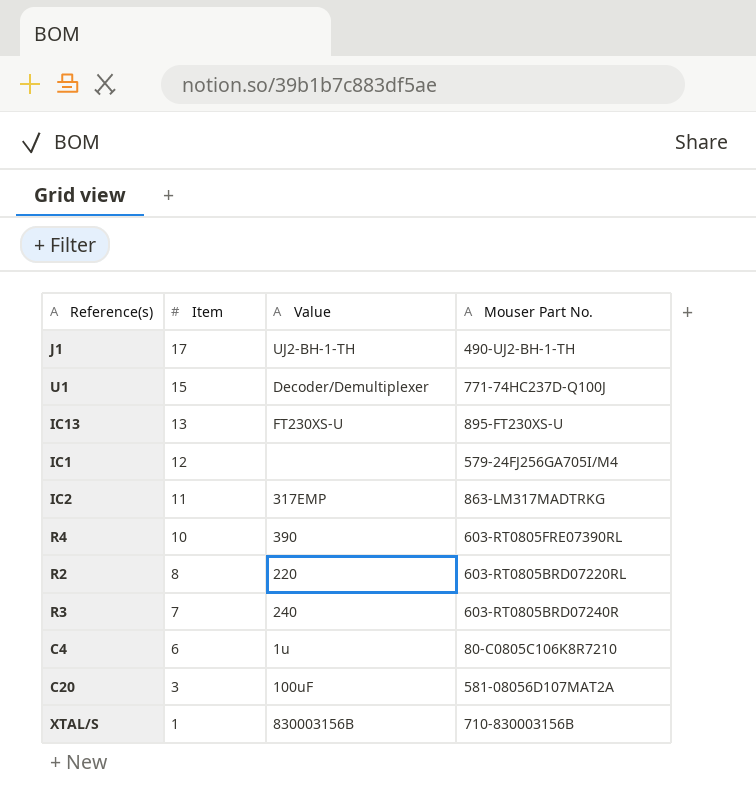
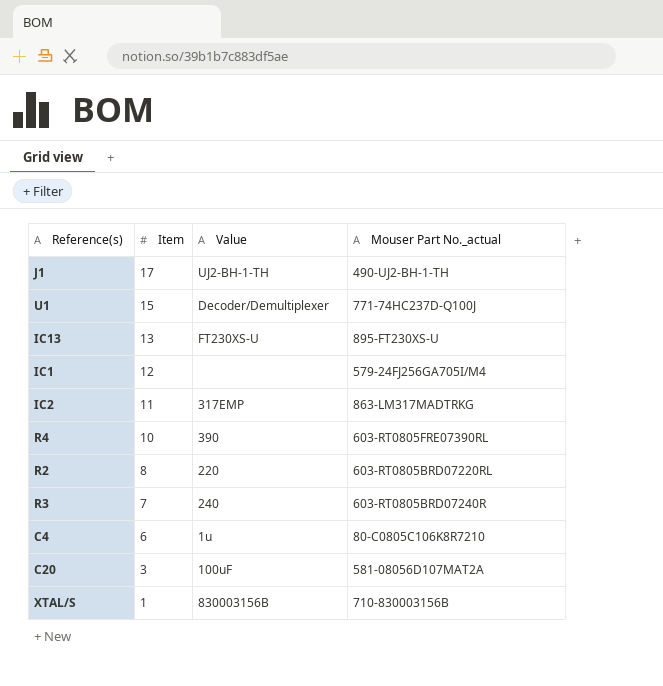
column name: Mouser Part No. -> Mouser Part No._actual

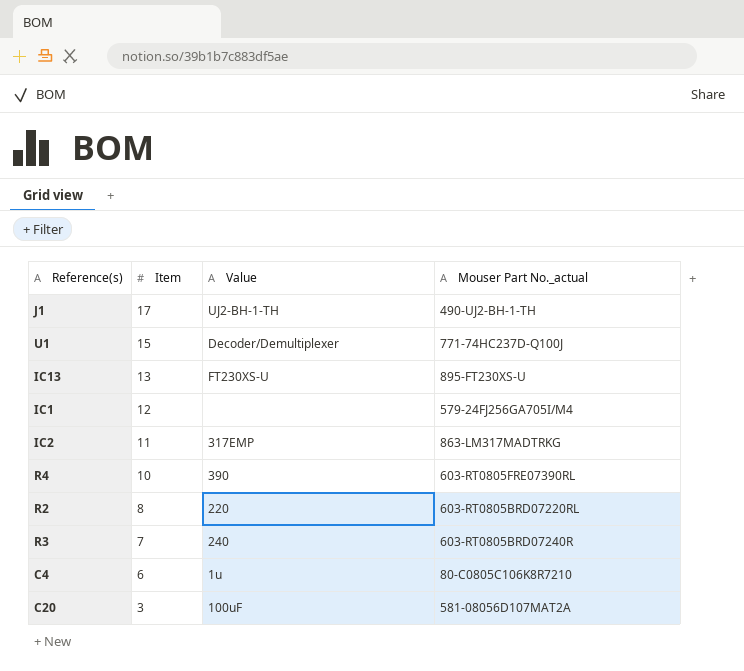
row XTAL/S: 1 | 830003156B | 710-830003156B -> none

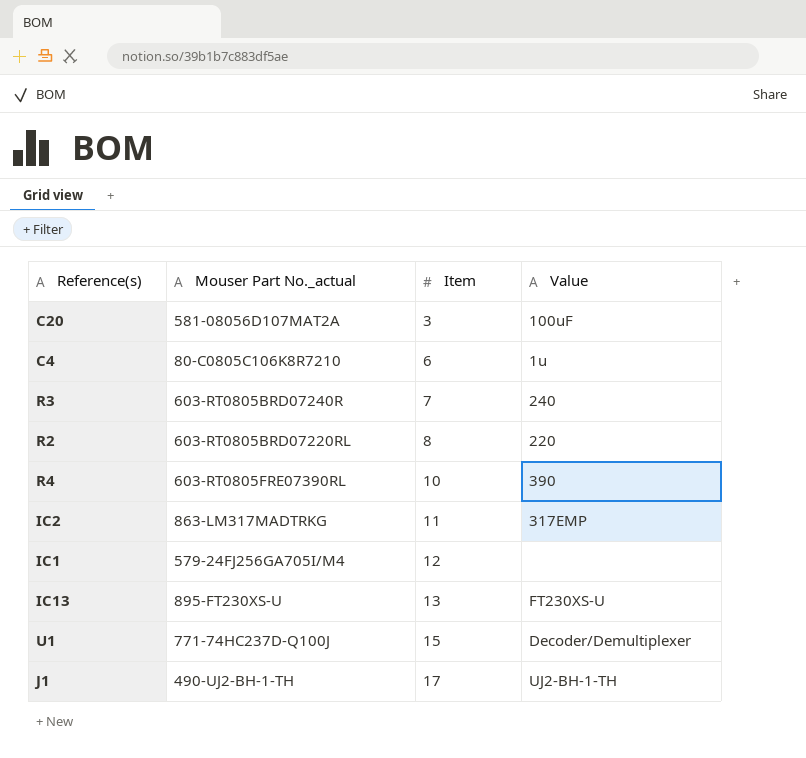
row order: Item descending -> Item ascending
column Mouser Part No._actual | position: 4 -> 2

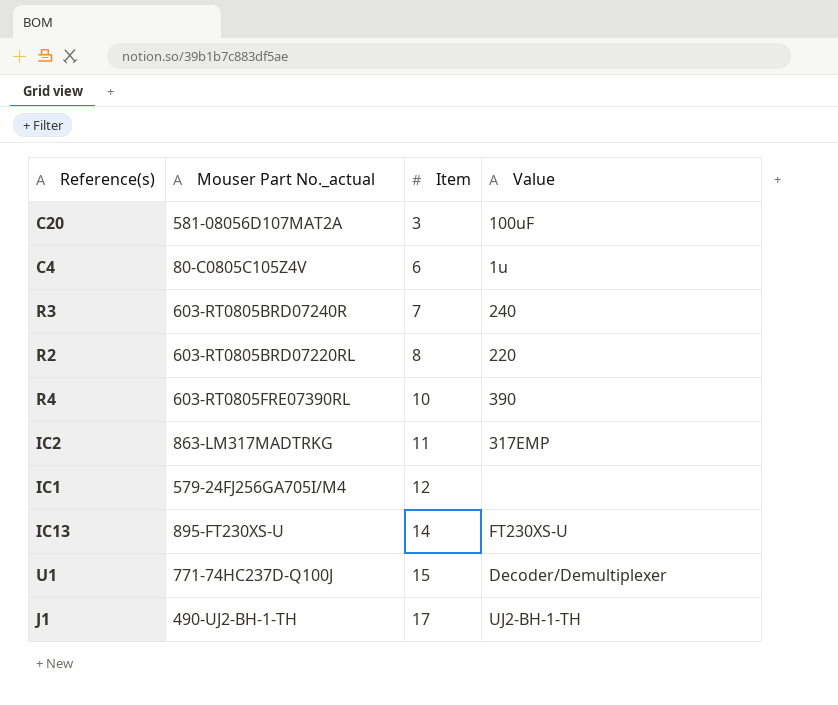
C4 | Mouser Part No._actual: 80-C0805C106K8R7210 -> 80-C0805C105Z4V
IC13 | Item: 13 -> 14

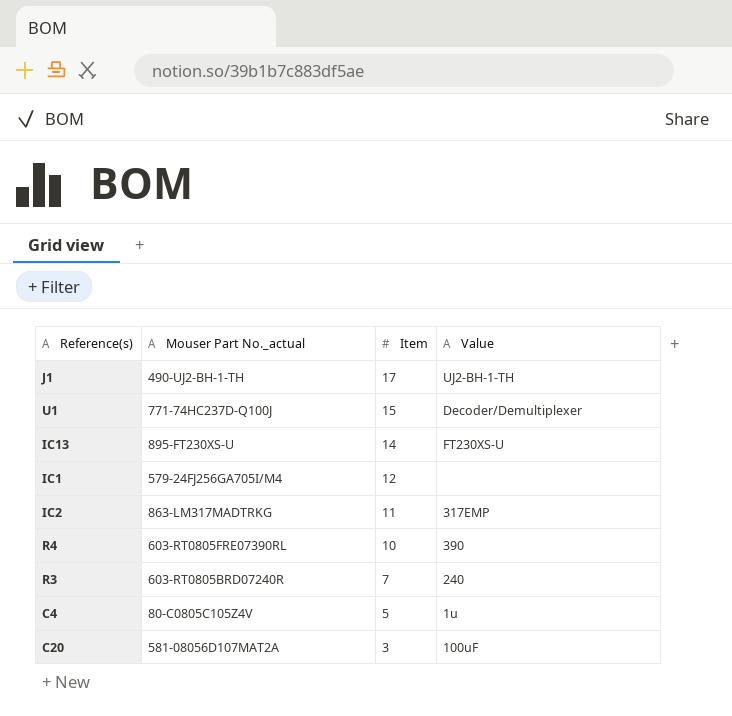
row order: Item ascending -> Item descending
row R2: 603-RT0805BRD07220RL | 8 | 220 -> none
C4 | Item: 6 -> 5

